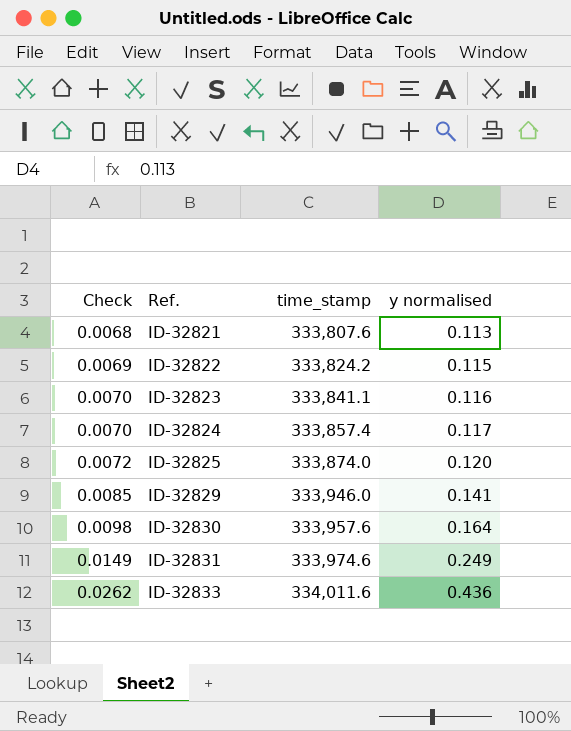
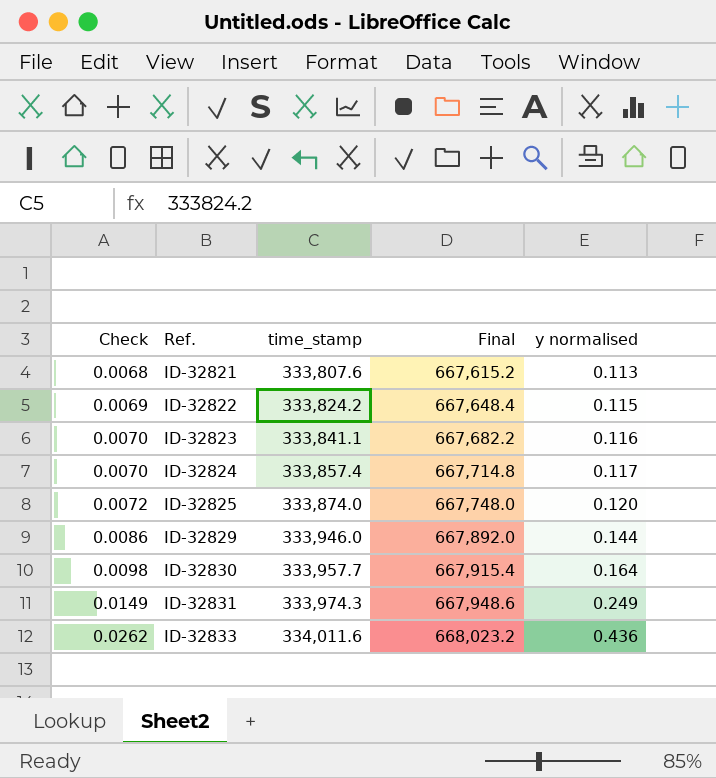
column Final | formula: none -> [time_stamp] * 2
ID-32829 | Check: 0.0085 -> 0.0086
ID-32829 | y normalised: 0.141 -> 0.144
ID-32830 | time_stamp: 333,957.6 -> 333,957.7
ID-32831 | time_stamp: 333,974.6 -> 333,974.3

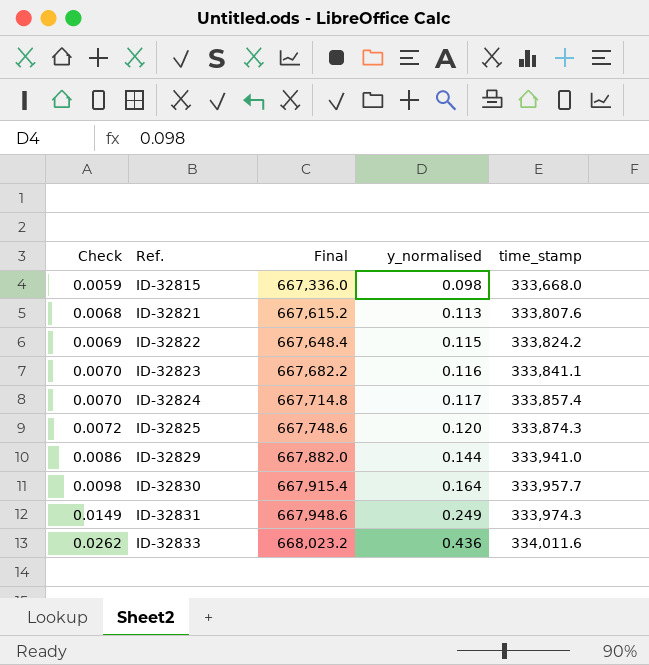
column name: y normalised -> y_normalised
column time_stamp | position: 3 -> 5
row ID-32815: none -> 0.0059 | 667,336.0 | 0.098 | 333,668.0
ID-32825 | Final: 667,748.0 -> 667,748.6
ID-32825 | time_stamp: 333,874.0 -> 333,874.3
ID-32829 | Final: 667,892.0 -> 667,882.0
ID-32829 | time_stamp: 333,946.0 -> 333,941.0

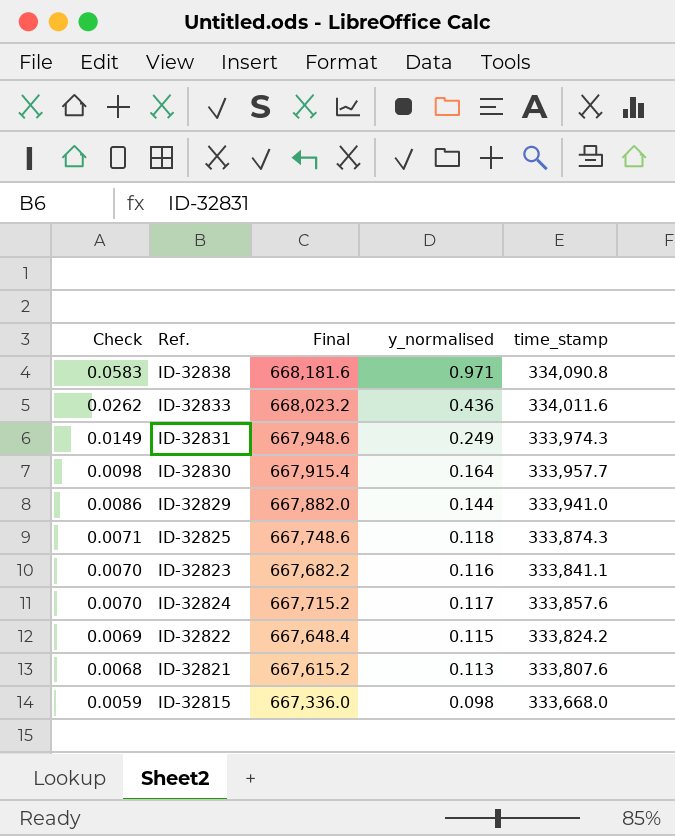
row order: Check ascending -> Check descending
row ID-32838: none -> 0.0583 | 668,181.6 | 0.971 | 334,090.8
ID-32825 | Check: 0.0072 -> 0.0071
ID-32825 | y_normalised: 0.120 -> 0.118
ID-32824 | Final: 667,714.8 -> 667,715.2
ID-32824 | time_stamp: 333,857.4 -> 333,857.6

